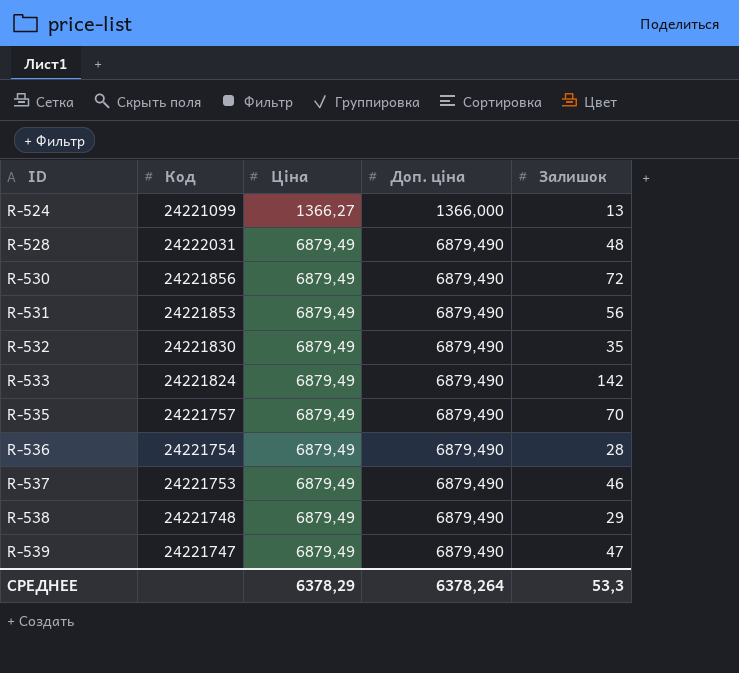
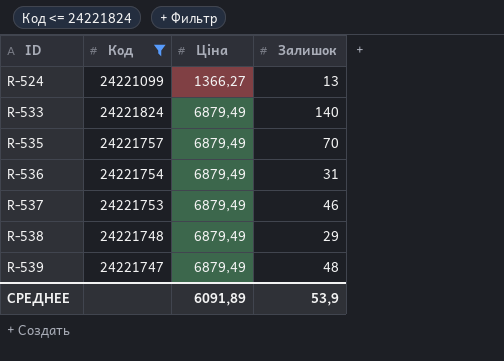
filter: none -> Код <= 24221824
column Доп. ціна | position: 4 -> none
R-533 | Залишок: 142 -> 140
R-536 | Залишок: 28 -> 31
R-539 | Залишок: 47 -> 48
СРЕДНЕЕ | Ціна: 6378,29 -> 6091,89
СРЕДНЕЕ | Залишок: 53,3 -> 53,9

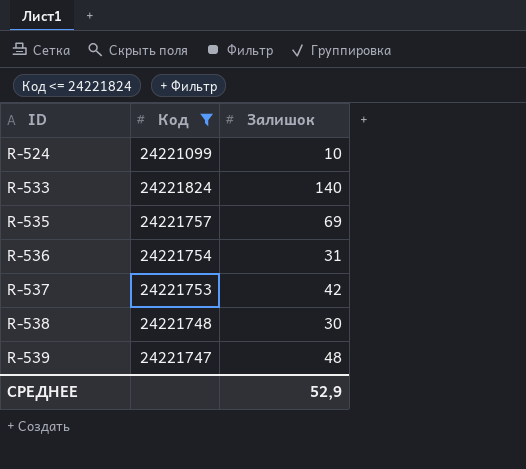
column Ціна | position: 3 -> none
R-524 | Залишок: 13 -> 10
R-535 | Залишок: 70 -> 69
R-537 | Залишок: 46 -> 42
R-538 | Залишок: 29 -> 30
СРЕДНЕЕ | Залишок: 53,9 -> 52,9

